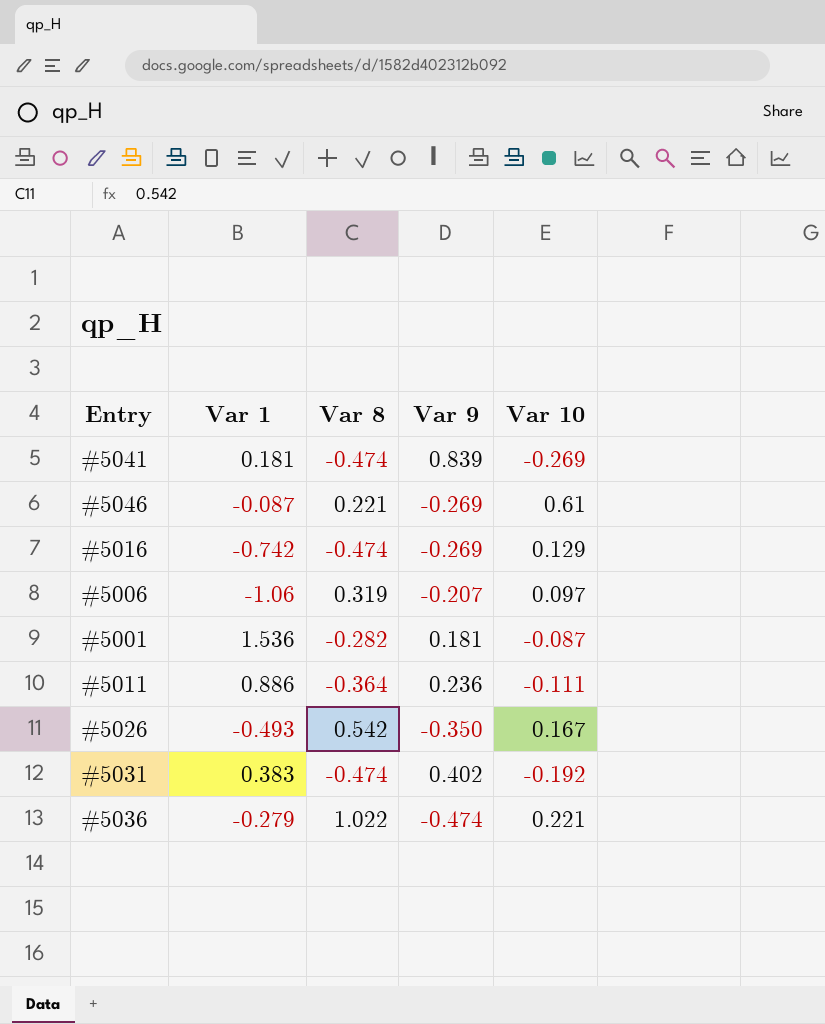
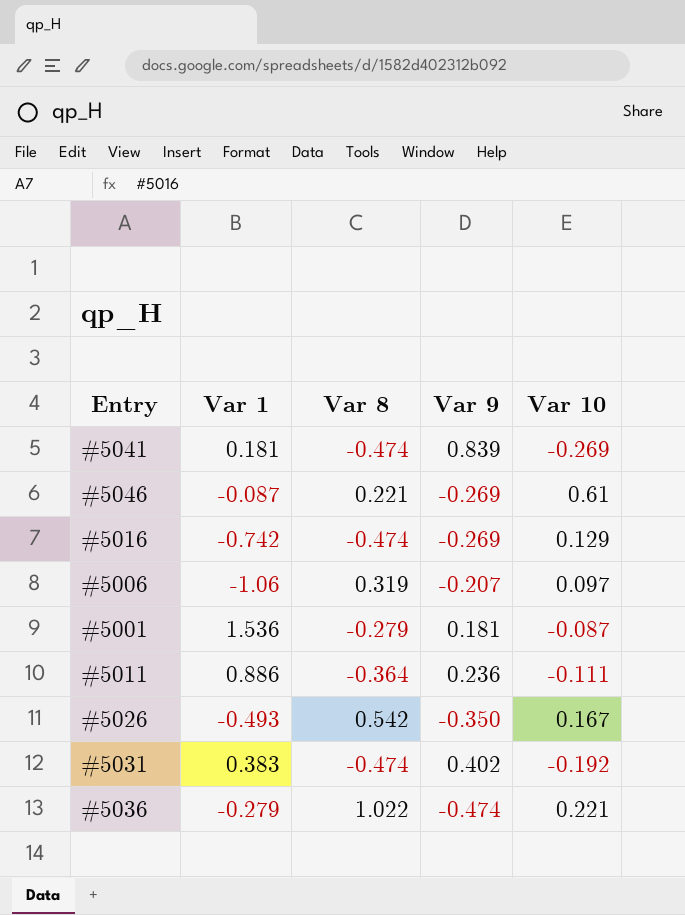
#5001 | Var 8: -0.282 -> -0.279

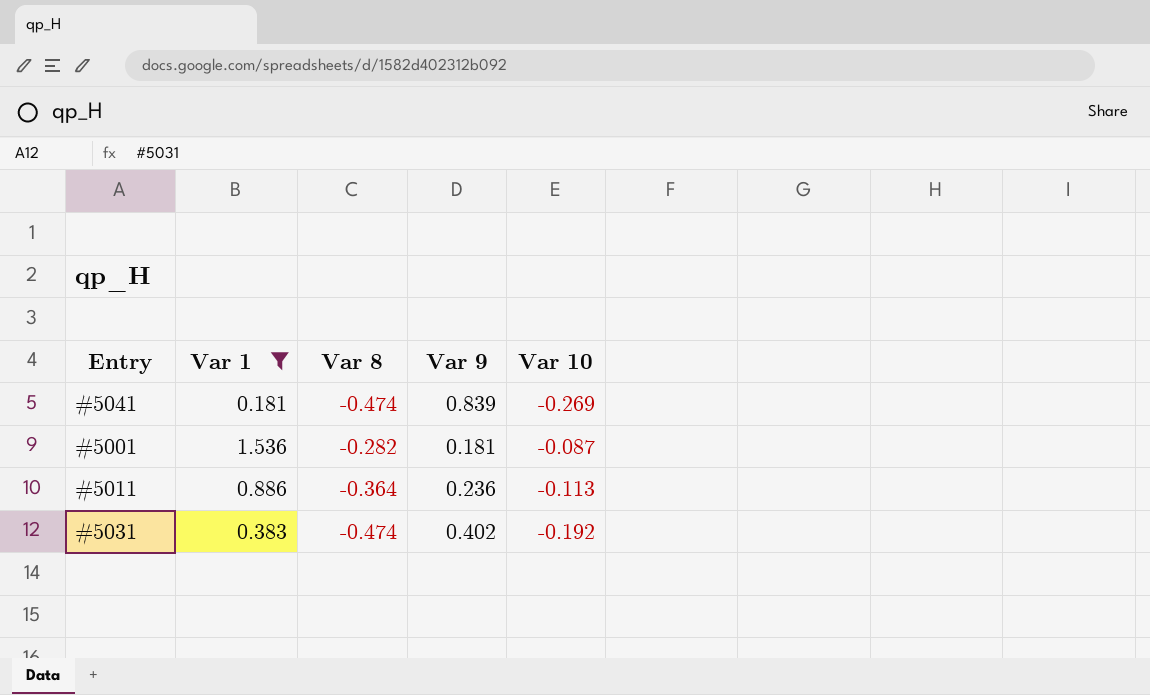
filter: none -> Var 1 >= 0.181
#5001 | Var 8: -0.279 -> -0.282
#5011 | Var 10: -0.111 -> -0.113

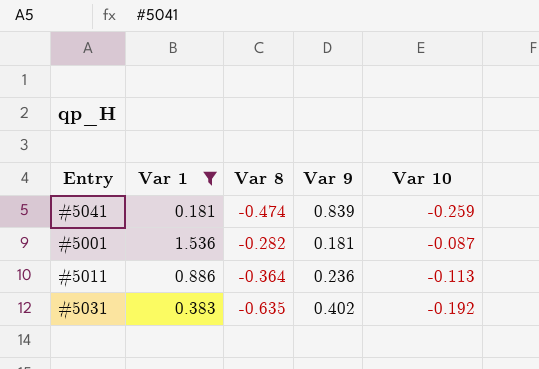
#5041 | Var 10: -0.269 -> -0.259
#5031 | Var 8: -0.474 -> -0.635

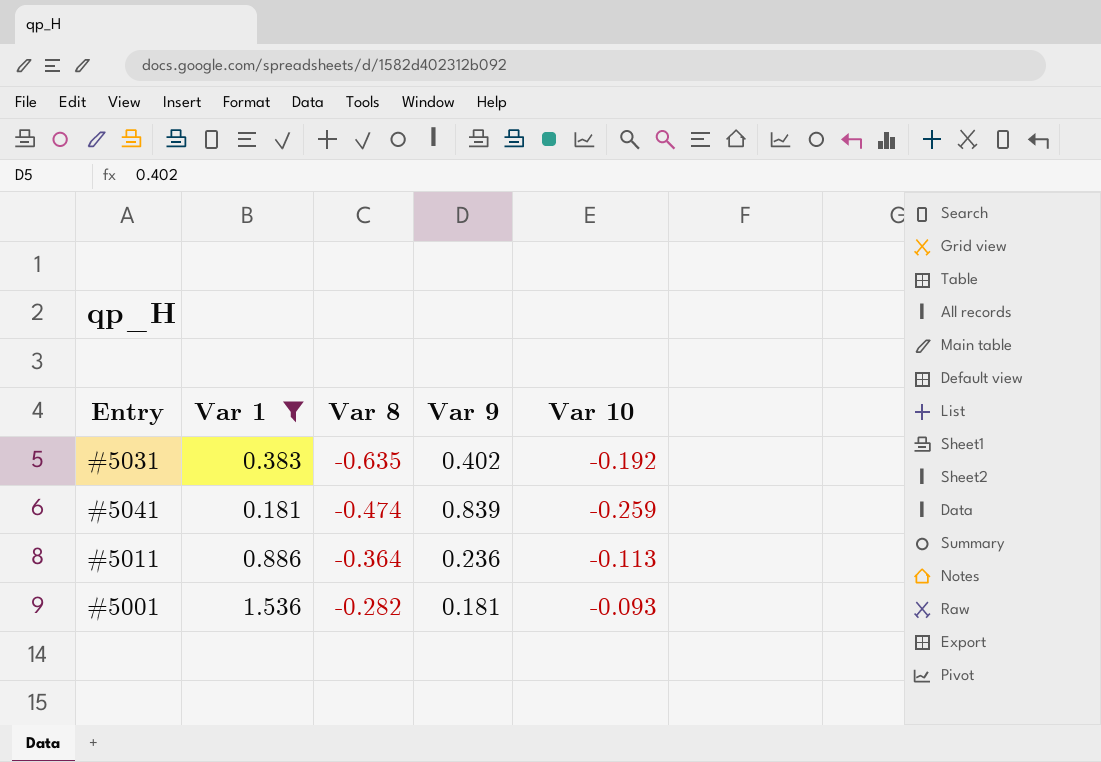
row order: none -> Var 8 ascending
#5001 | Var 10: -0.087 -> -0.093

